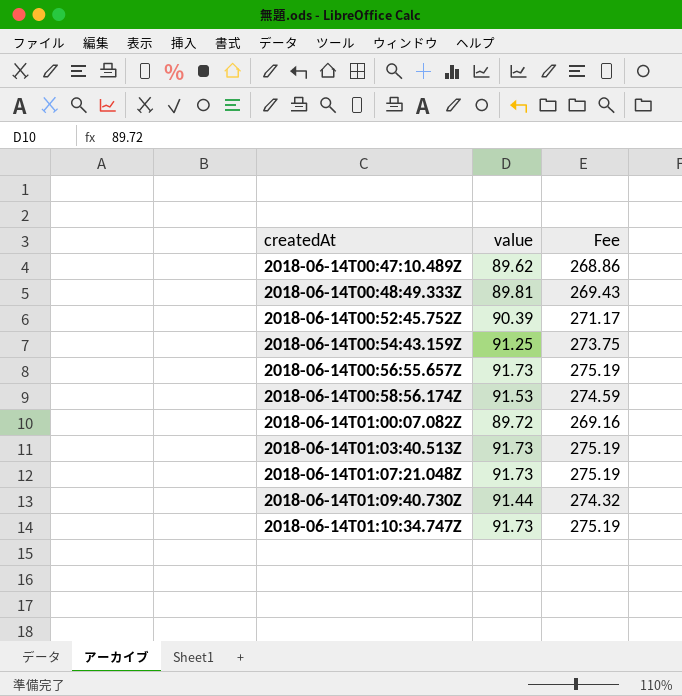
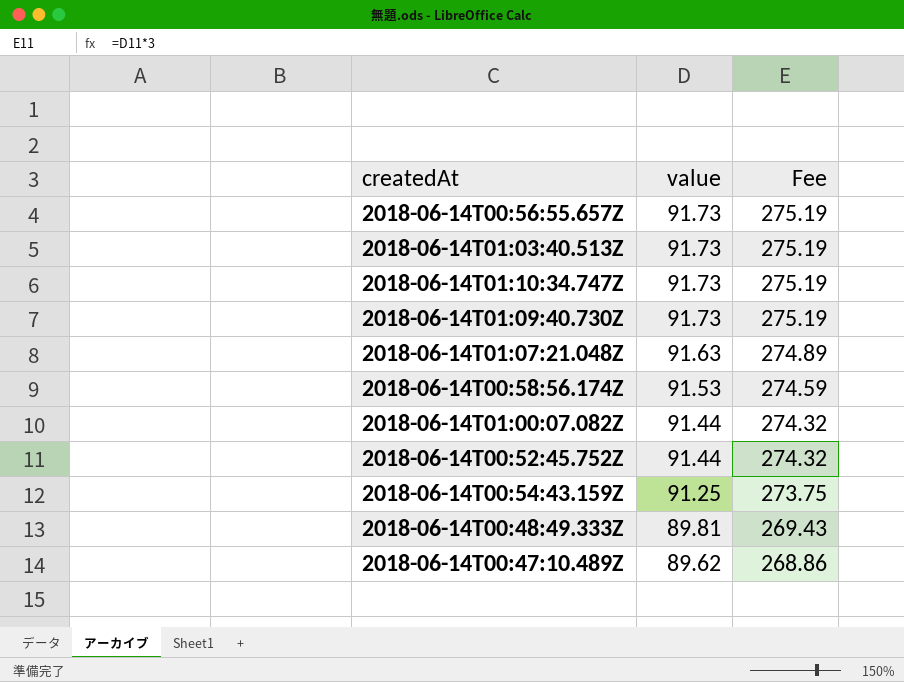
row order: createdAt ascending -> value descending
2018-06-14T01:09:40.730Z | value: 91.44 -> 91.73
2018-06-14T01:09:40.730Z | Fee: 274.32 -> 275.19
2018-06-14T01:07:21.048Z | value: 91.73 -> 91.63
2018-06-14T01:07:21.048Z | Fee: 275.19 -> 274.89
2018-06-14T01:00:07.082Z | value: 89.72 -> 91.44
2018-06-14T01:00:07.082Z | Fee: 269.16 -> 274.32
2018-06-14T00:52:45.752Z | value: 90.39 -> 91.44
2018-06-14T00:52:45.752Z | Fee: 271.17 -> 274.32

